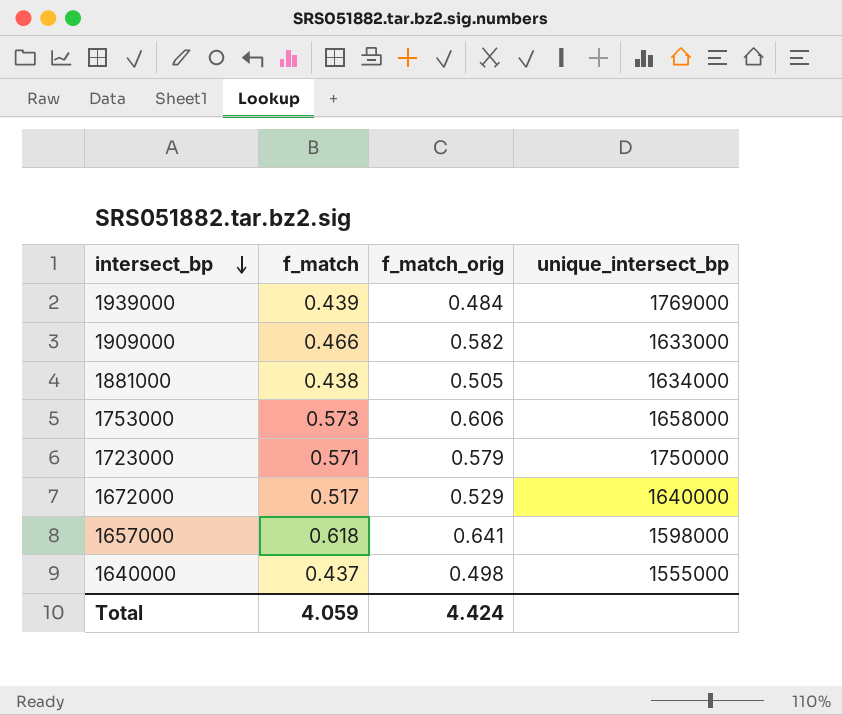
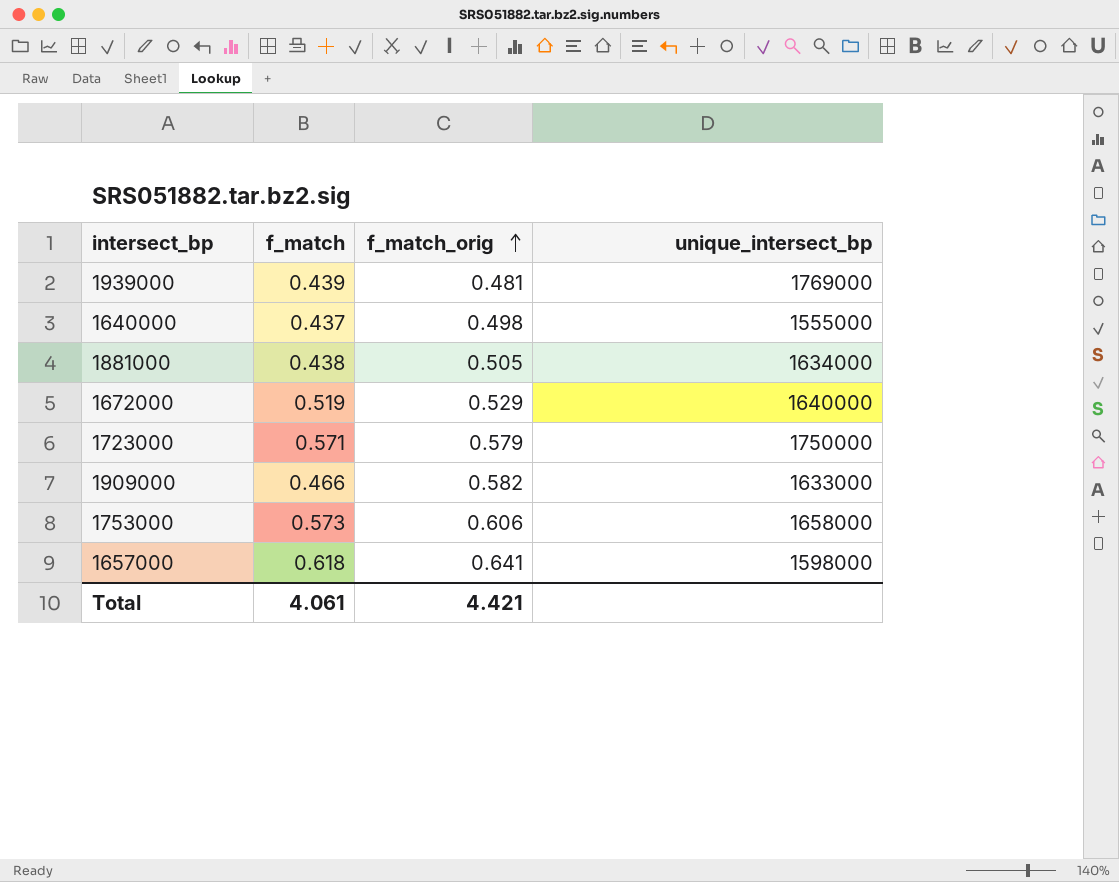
row order: intersect_bp descending -> f_match_orig ascending
1939000 | f_match_orig: 0.484 -> 0.481
1672000 | f_match: 0.517 -> 0.519
Total | f_match: 4.059 -> 4.061
Total | f_match_orig: 4.424 -> 4.421

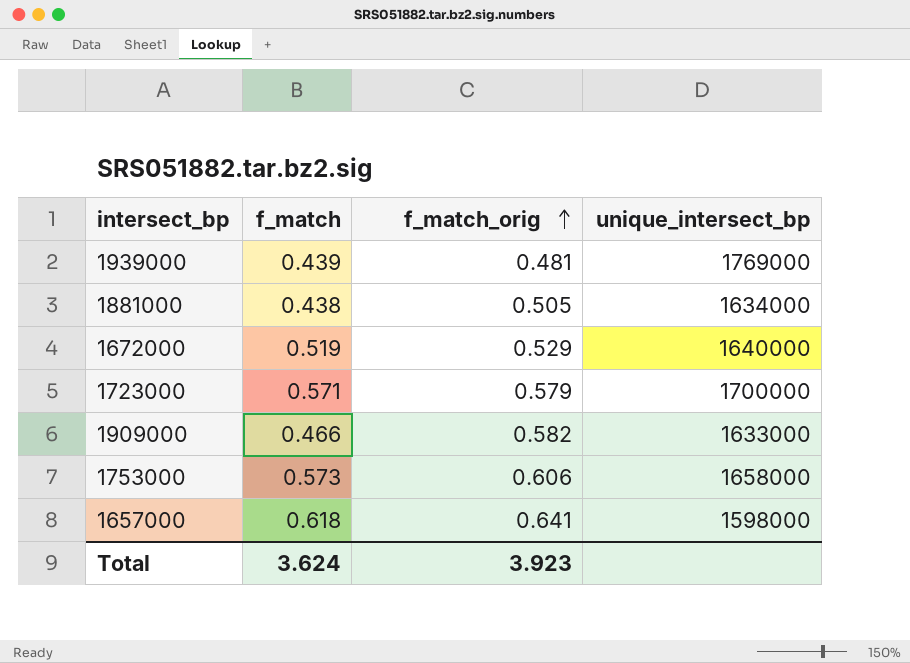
row 1640000: 0.437 | 0.498 | 1555000 -> none
1723000 | unique_intersect_bp: 1750000 -> 1700000
Total | f_match: 4.061 -> 3.624
Total | f_match_orig: 4.421 -> 3.923

